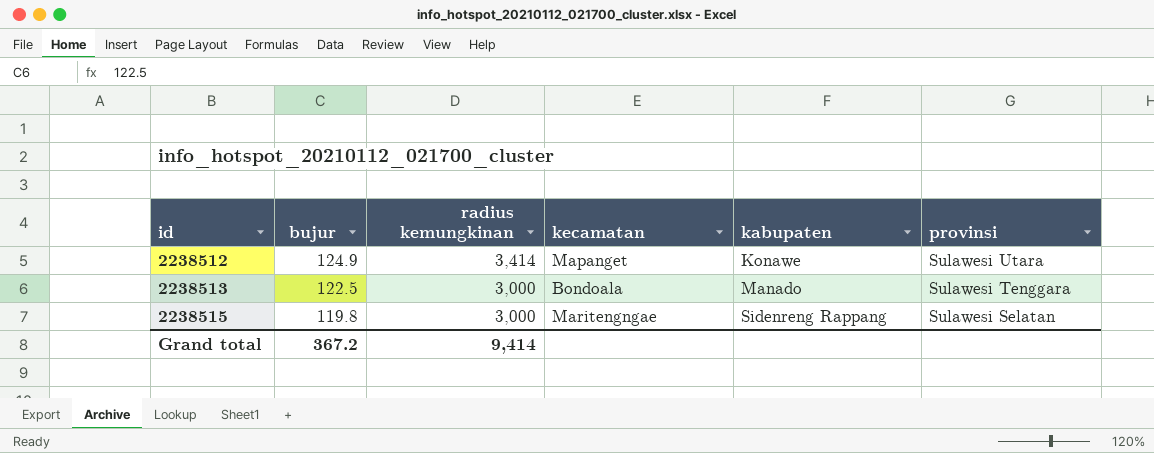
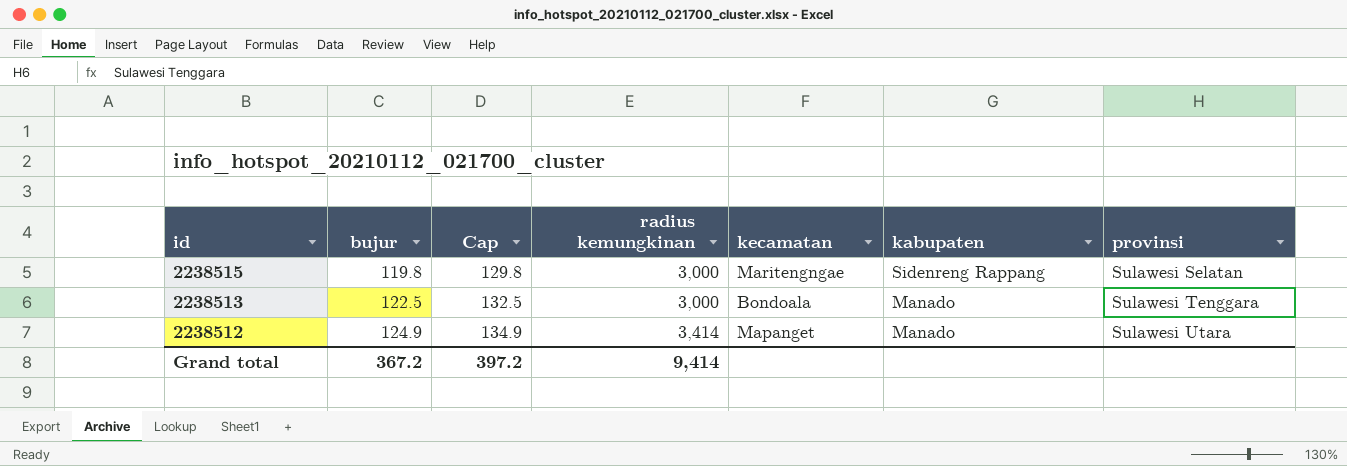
row order: id ascending -> id descending
column Cap | formula: none -> [bujur] + 10
2238512 | kabupaten: Konawe -> Manado

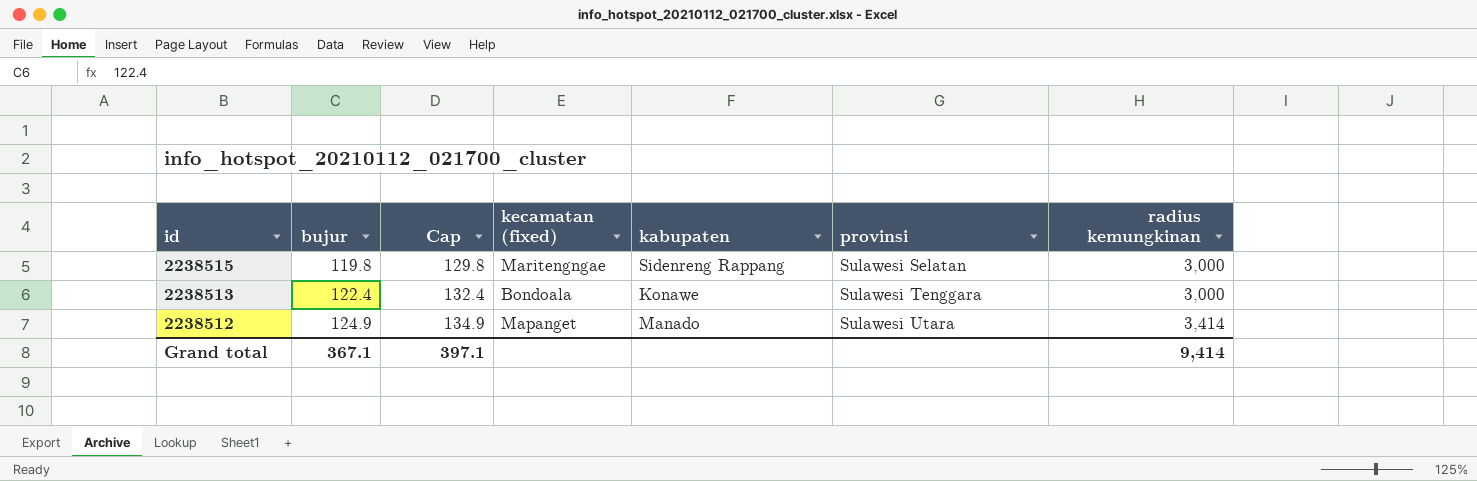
column name: kecamatan -> kecamatan (fixed)
column radius kemungkinan | position: 4 -> 7
2238513 | bujur: 122.5 -> 122.4
2238513 | Cap: 132.5 -> 132.4
2238513 | kabupaten: Manado -> Konawe
Grand total | bujur: 367.2 -> 367.1
Grand total | Cap: 397.2 -> 397.1

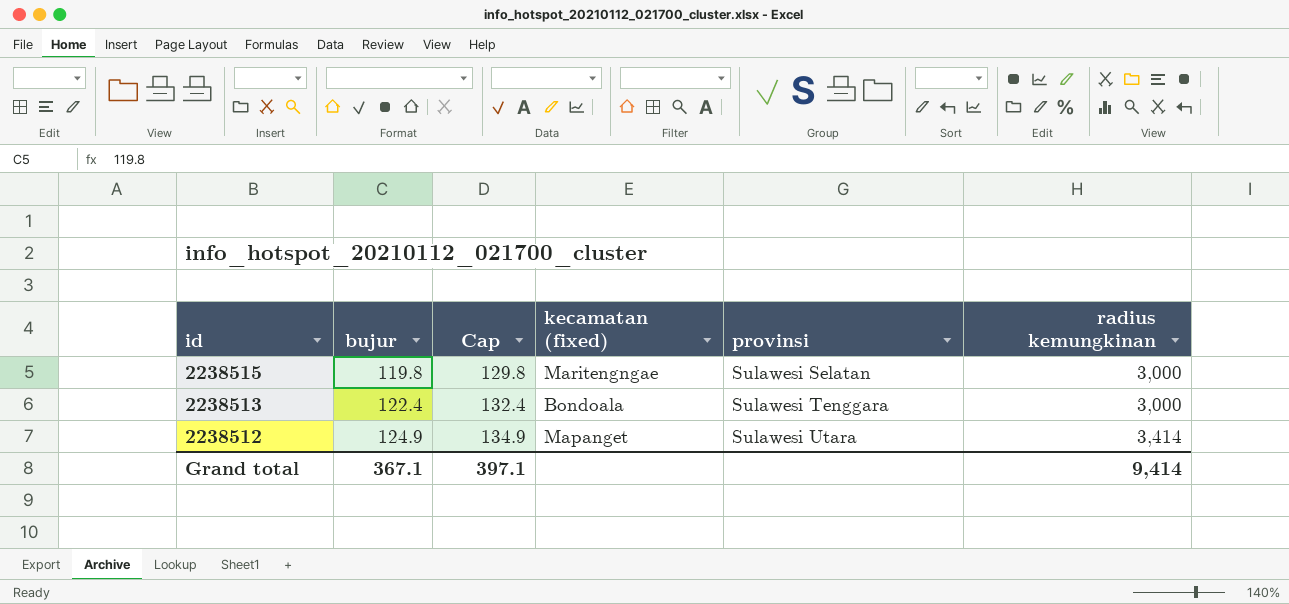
column kabupaten | position: 5 -> none

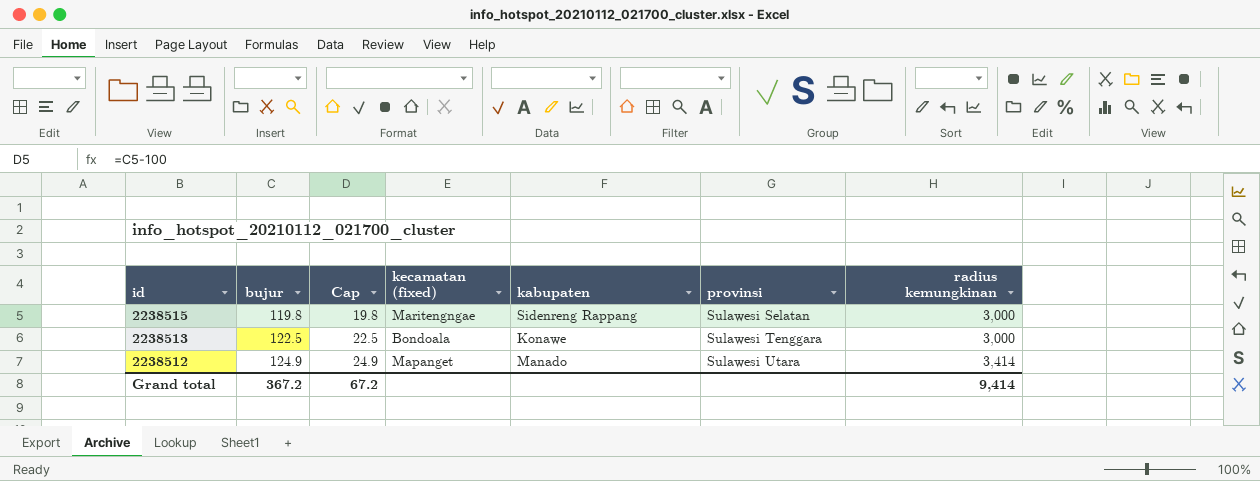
column Cap | formula: [bujur] + 10 -> [bujur] - 100
column kabupaten | position: none -> 5
2238513 | bujur: 122.4 -> 122.5
Grand total | bujur: 367.1 -> 367.2
Grand total | Cap: 397.1 -> 67.2

